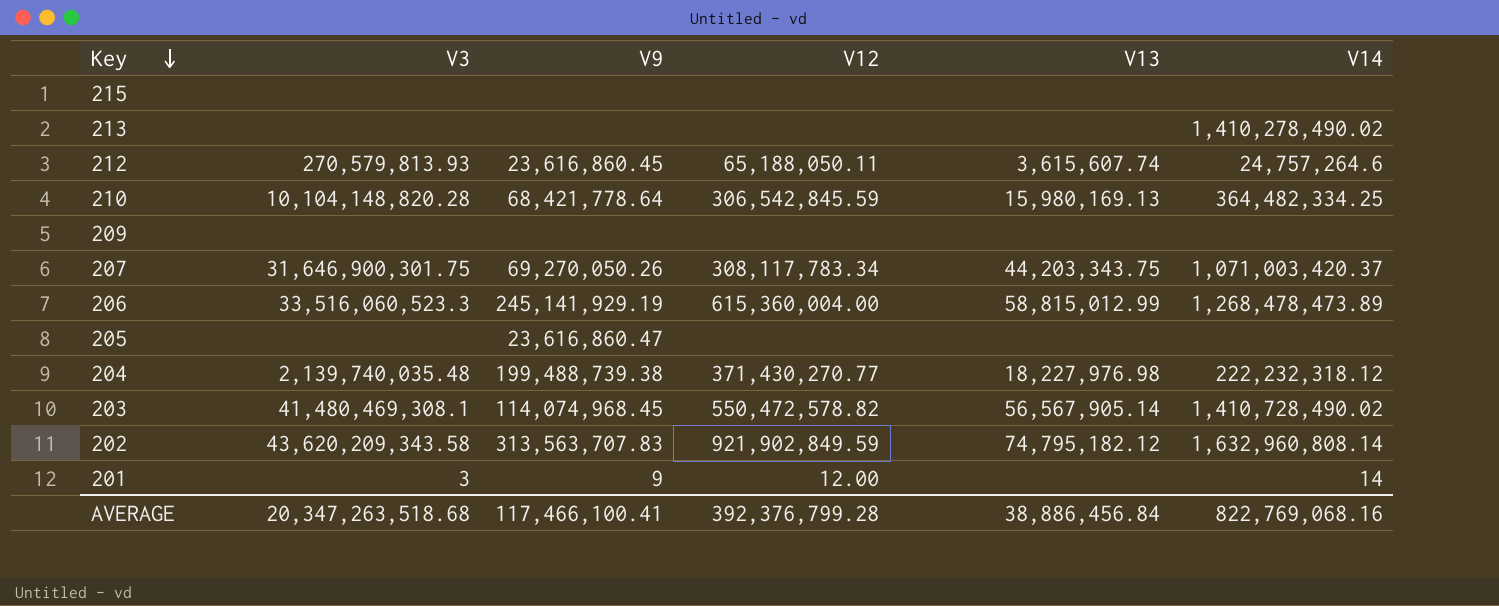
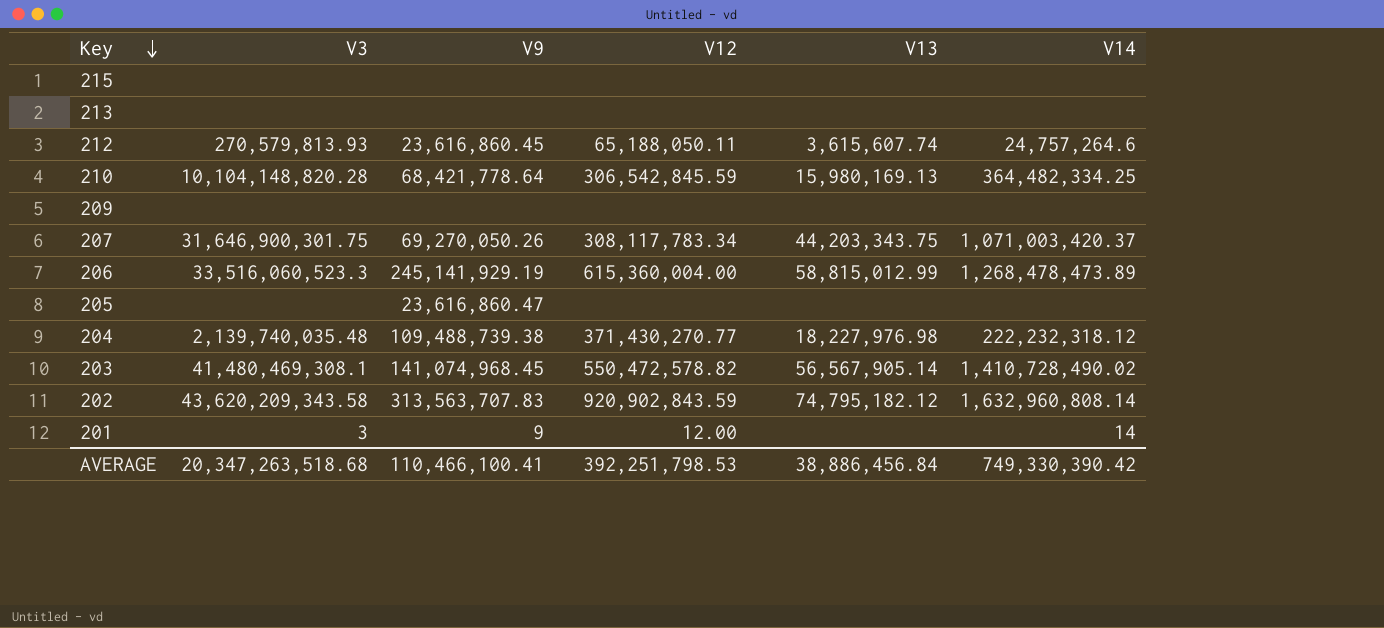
213 | V14: 1,410,278,490.02 -> none
204 | V9: 199,488,739.38 -> 109,488,739.38
203 | V9: 114,074,968.45 -> 141,074,968.45
202 | V12: 921,902,849.59 -> 920,902,843.59
AVERAGE | V9: 117,466,100.41 -> 110,466,100.41
AVERAGE | V12: 392,376,799.28 -> 392,251,798.53
AVERAGE | V14: 822,769,068.16 -> 749,330,390.42

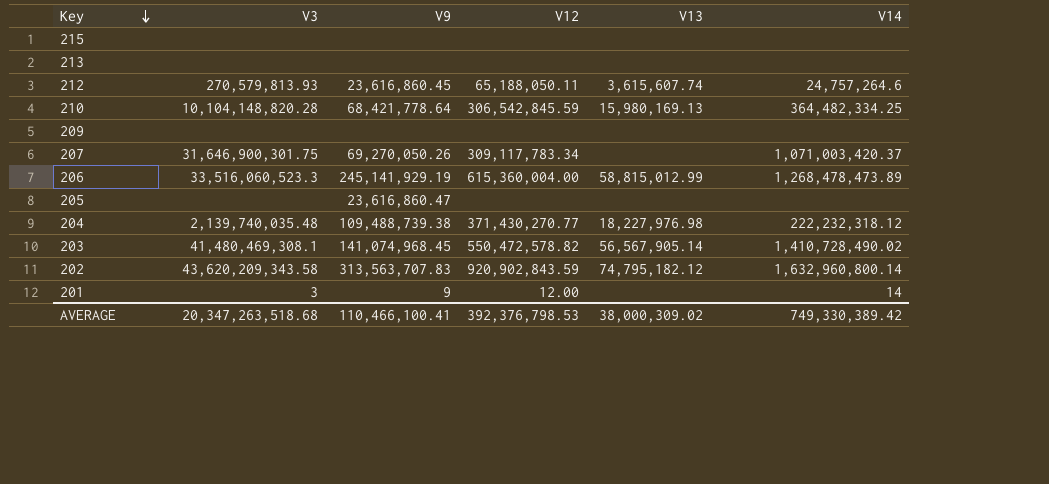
207 | V12: 308,117,783.34 -> 309,117,783.34
207 | V13: 44,203,343.75 -> none
202 | V14: 1,632,960,808.14 -> 1,632,960,800.14
AVERAGE | V12: 392,251,798.53 -> 392,376,798.53
AVERAGE | V13: 38,886,456.84 -> 38,000,309.02
AVERAGE | V14: 749,330,390.42 -> 749,330,389.42

